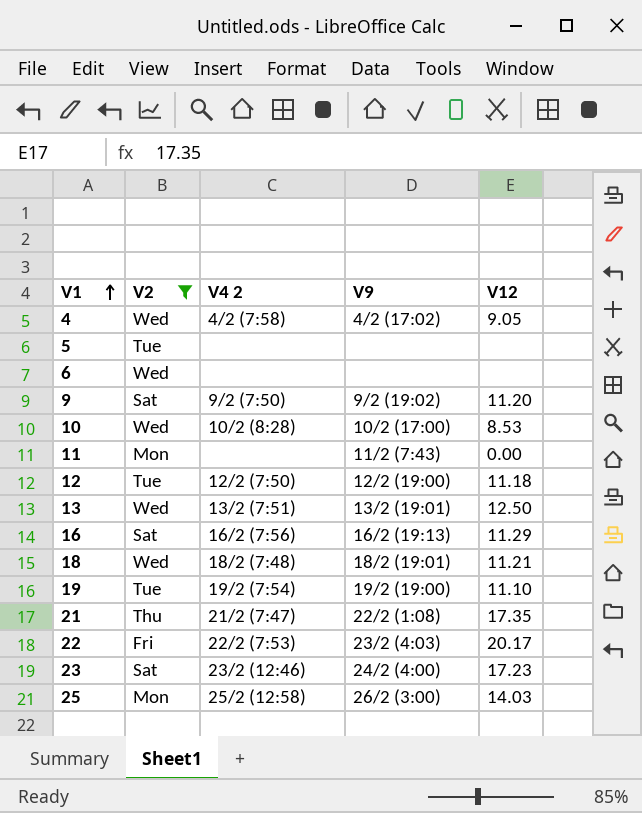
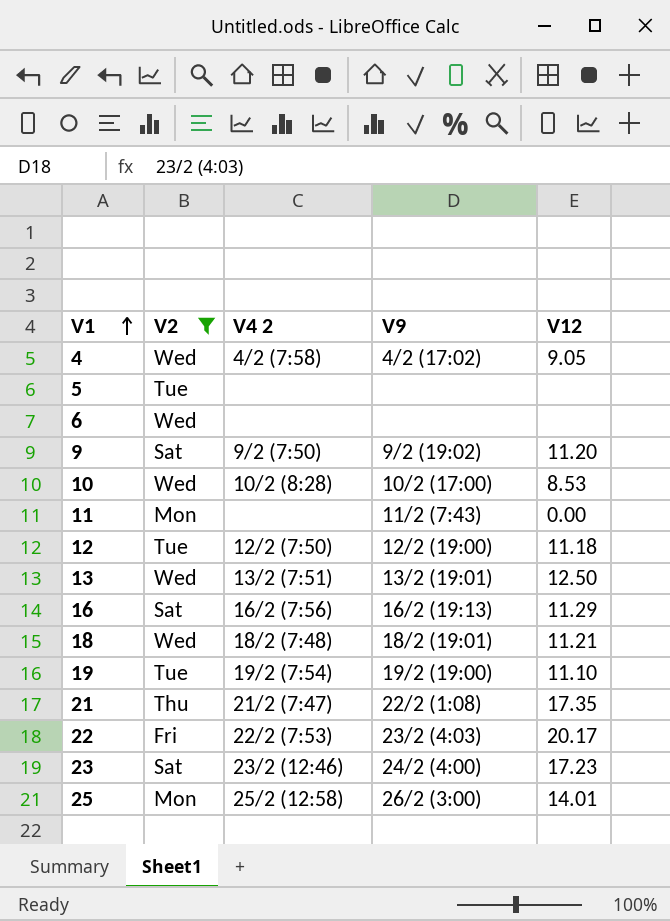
25 | V12: 14.03 -> 14.01

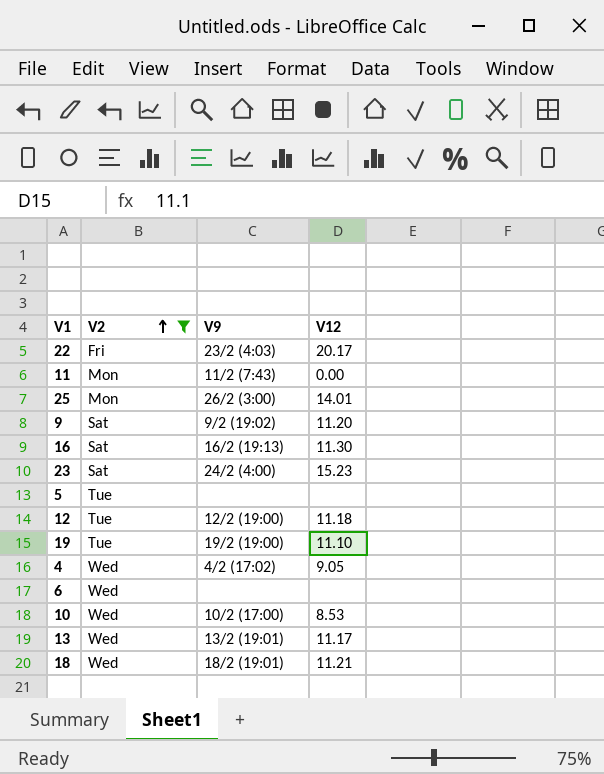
row order: V1 ascending -> V2 ascending
column V4 2 | position: 3 -> none
row 21: Thu | 21/2 (7:47) | 22/2 (1:08) | 17.35 -> none
16 | V12: 11.29 -> 11.30
23 | V12: 17.23 -> 15.23
13 | V12: 12.50 -> 11.17

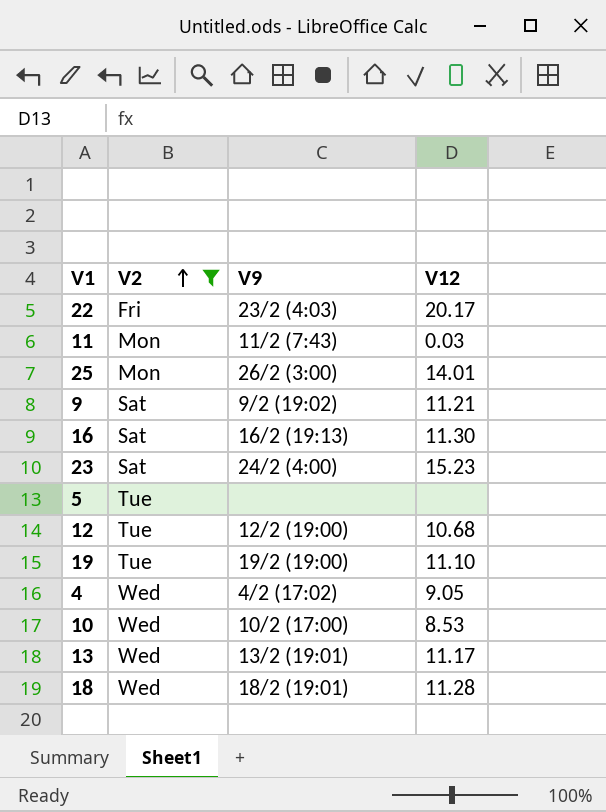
row 6: Wed | none | none -> none
11 | V12: 0.00 -> 0.03
9 | V12: 11.20 -> 11.21
12 | V12: 11.18 -> 10.68
18 | V12: 11.21 -> 11.28

